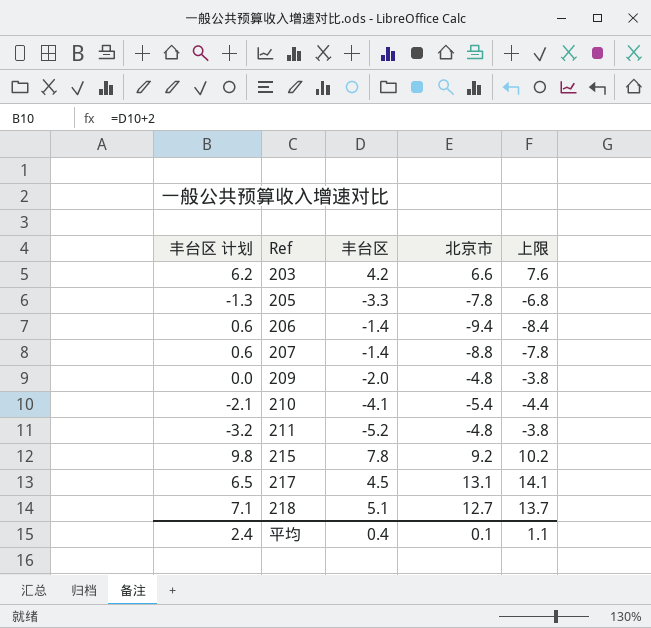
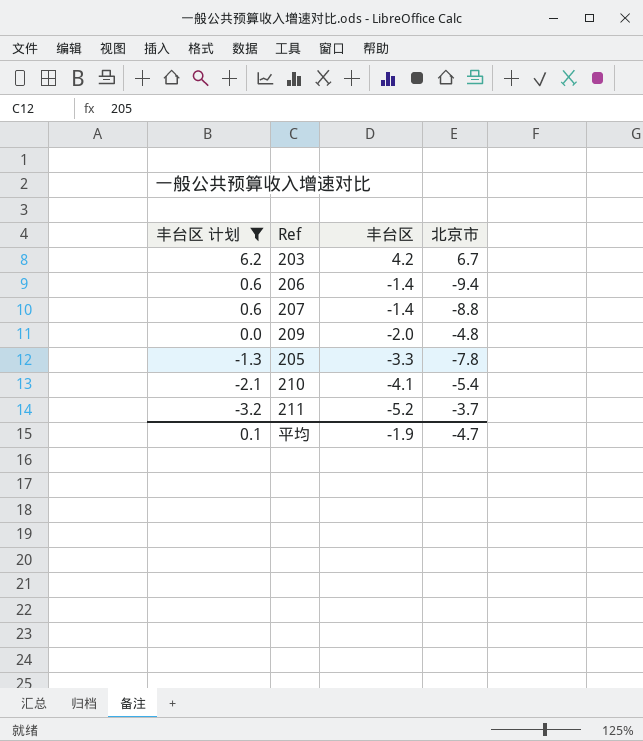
filter: none -> 丰台区 计划 <= 6.2
row order: Ref ascending -> 丰台区 计划 descending
column 上限 | formula: [北京市] + 1 -> none
203 | 北京市: 6.6 -> 6.7
211 | 北京市: -4.8 -> -3.7
平均 | 丰台区 计划: 2.4 -> 0.1
平均 | 丰台区: 0.4 -> -1.9
平均 | 北京市: 0.1 -> -4.7

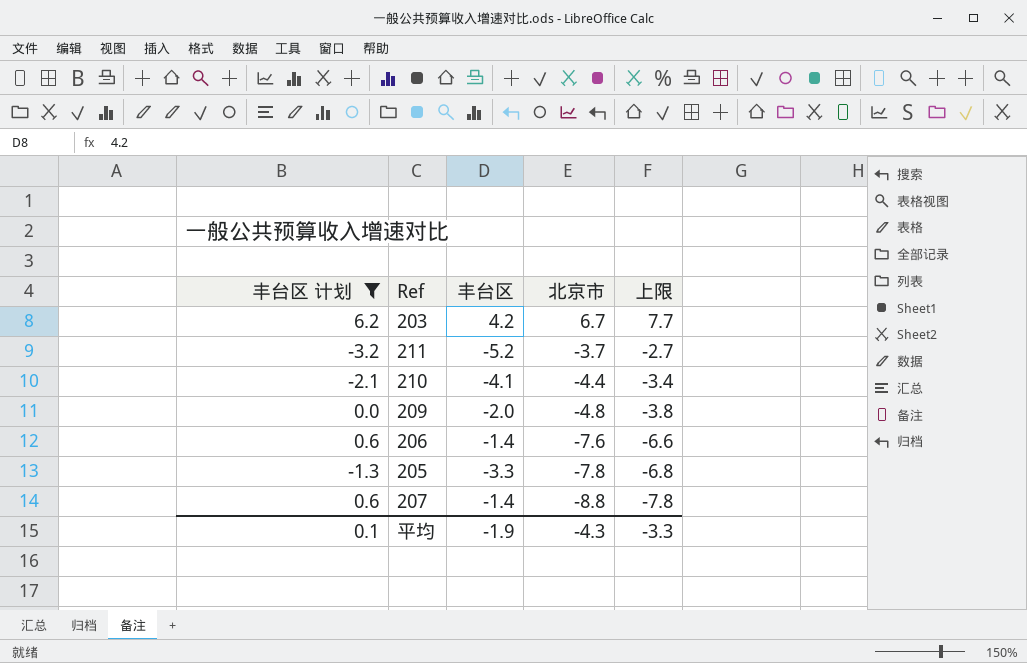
row order: 丰台区 计划 descending -> 北京市 descending
column 上限 | formula: none -> [北京市] + 1
210 | 北京市: -5.4 -> -4.4
206 | 北京市: -9.4 -> -7.6
平均 | 北京市: -4.7 -> -4.3

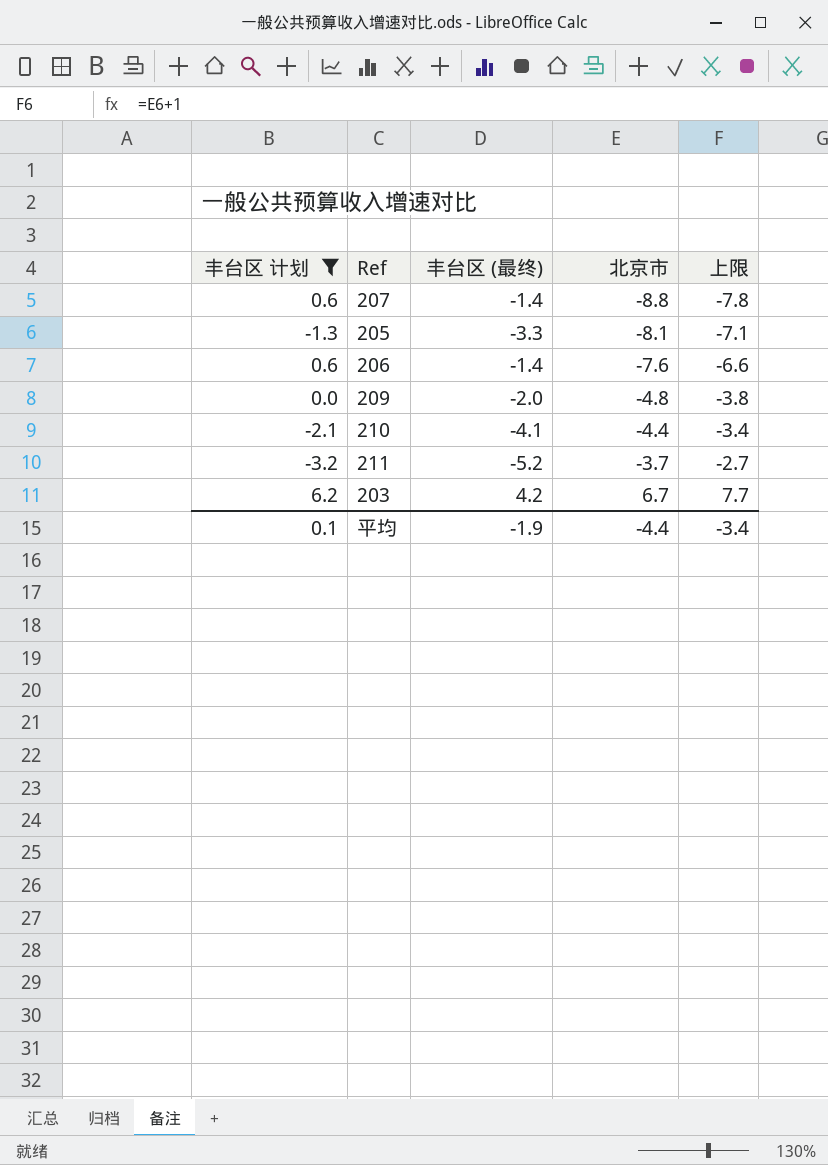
row order: 北京市 descending -> 北京市 ascending
column name: 丰台区 -> 丰台区 (最终)
205 | 北京市: -7.8 -> -8.1
205 | 上限: -6.8 -> -7.1
平均 | 北京市: -4.3 -> -4.4
平均 | 上限: -3.3 -> -3.4

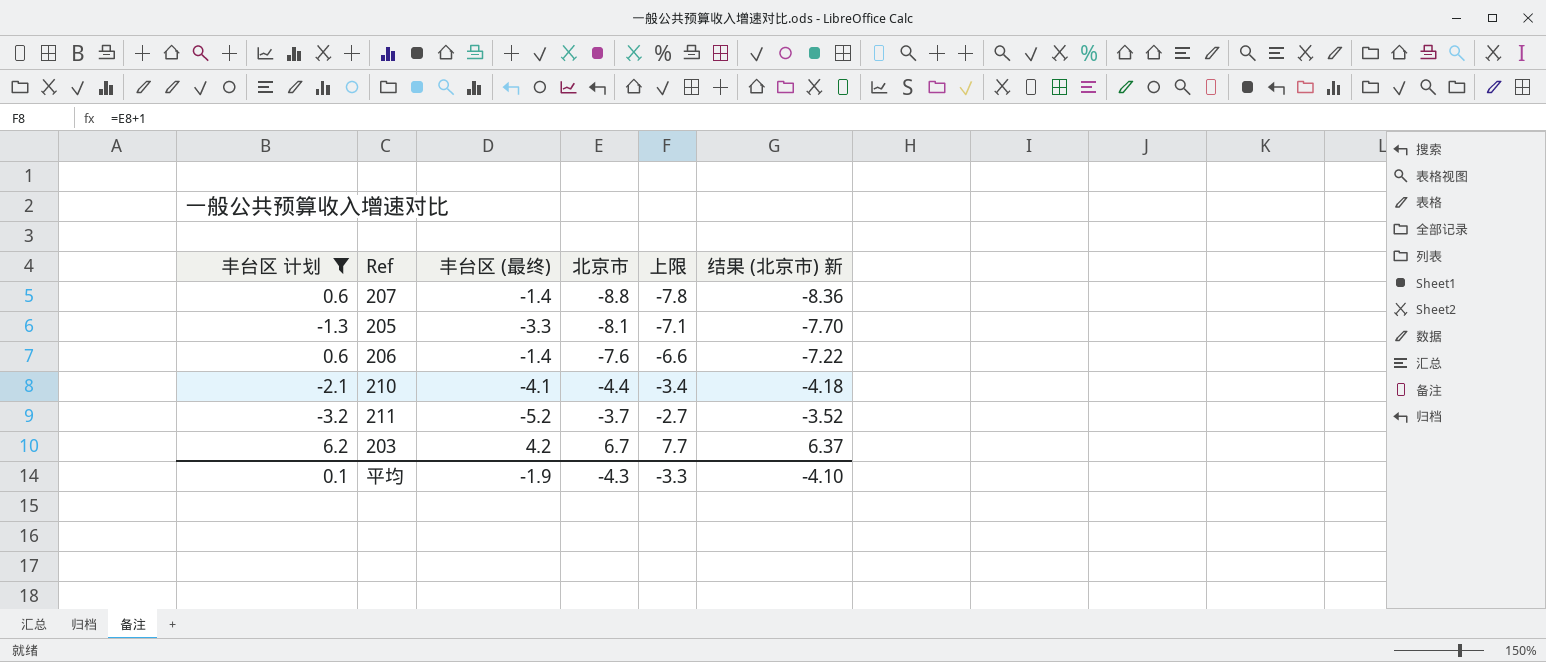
column 结果 (北京市) 新 | formula: none -> [北京市] * 0.95
row 209: 0.0 | -2.0 | -4.8 | -3.8 -> none
平均 | 北京市: -4.4 -> -4.3
平均 | 上限: -3.4 -> -3.3

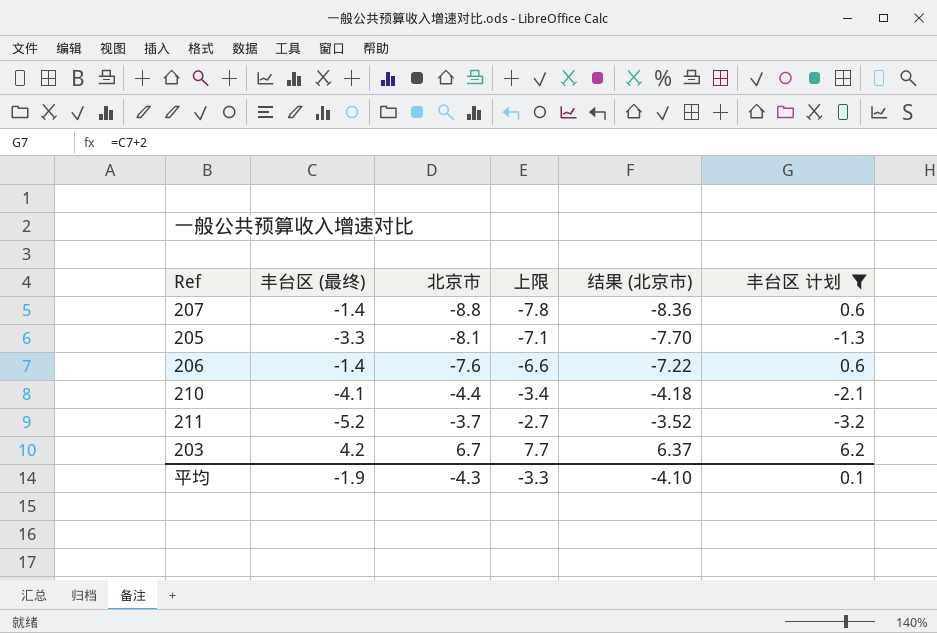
column name: 结果 (北京市) 新 -> 结果 (北京市)
column 丰台区 计划 | position: 1 -> 6

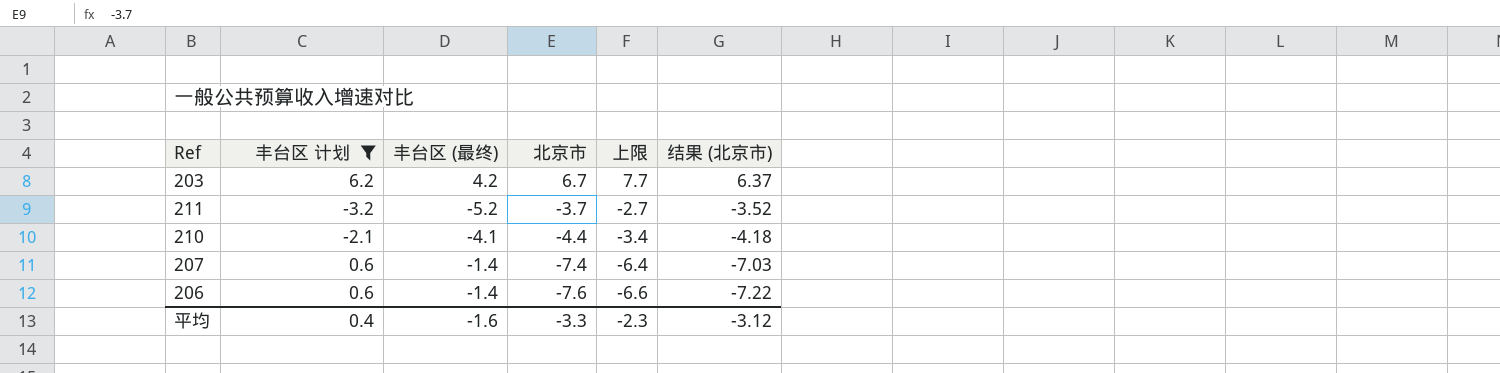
row order: 北京市 ascending -> 北京市 descending
column 丰台区 计划 | position: 6 -> 2
row 205: -3.3 | -8.1 | -7.1 | -7.70 | -1.3 -> none
207 | 北京市: -8.8 -> -7.4
207 | 上限: -7.8 -> -6.4
207 | 结果 (北京市): -8.36 -> -7.03
平均 | 丰台区 计划: 0.1 -> 0.4
平均 | 丰台区 (最终): -1.9 -> -1.6
平均 | 北京市: -4.3 -> -3.3
平均 | 上限: -3.3 -> -2.3
平均 | 结果 (北京市): -4.10 -> -3.12

